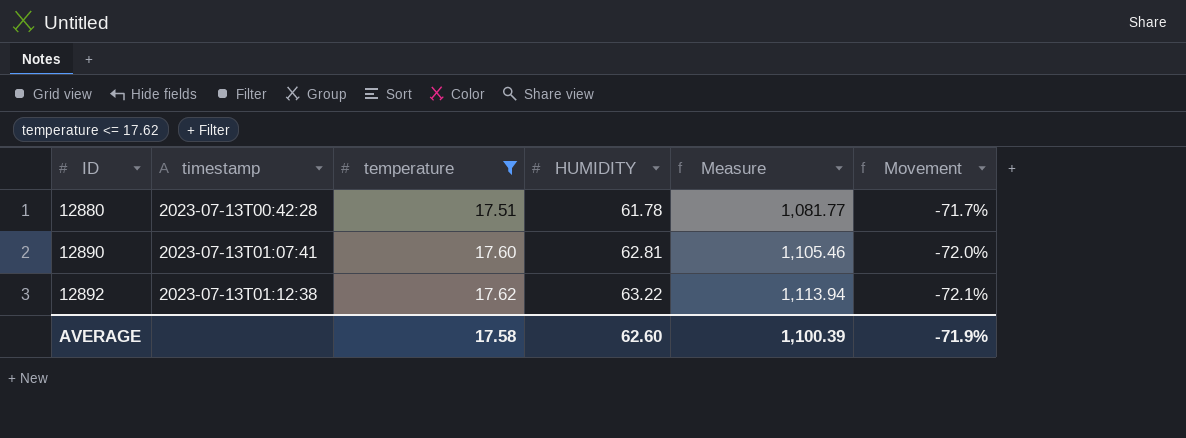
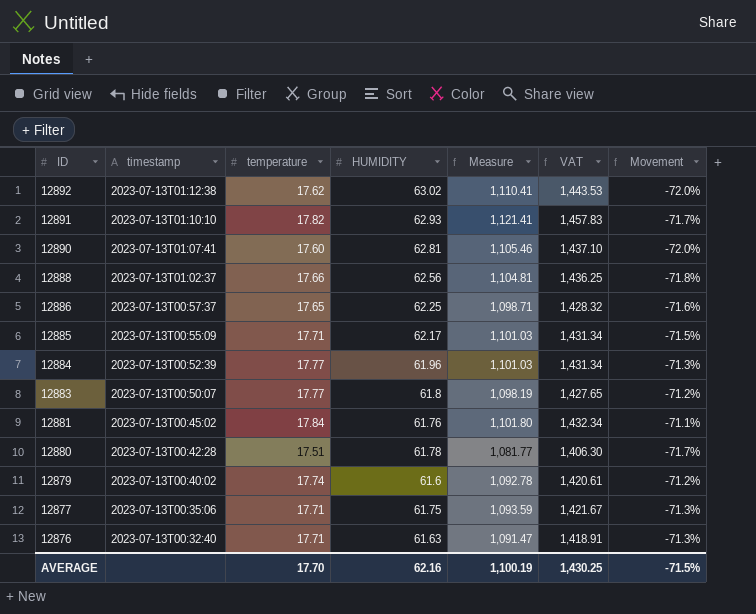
filter: temperature <= 17.62 -> none
row order: ID ascending -> ID descending
column VAT | formula: none -> [Measure] * 1.3
12892 | HUMIDITY: 63.22 -> 63.02
12892 | Measure: 1,113.94 -> 1,110.41
12892 | Movement: -72.1% -> -72.0%
AVERAGE | temperature: 17.58 -> 17.70
AVERAGE | HUMIDITY: 62.60 -> 62.16
AVERAGE | Measure: 1,100.39 -> 1,100.19
AVERAGE | Movement: -71.9% -> -71.5%

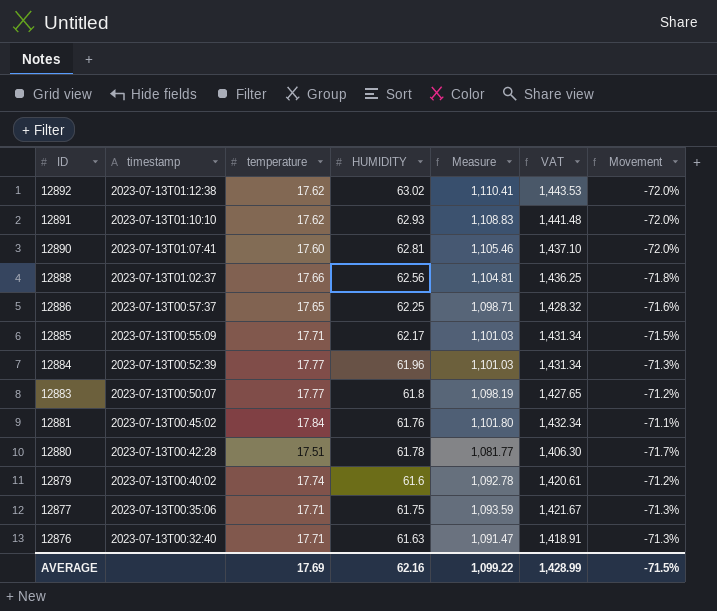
12891 | temperature: 17.82 -> 17.62
12891 | Measure: 1,121.41 -> 1,108.83
12891 | VAT: 1,457.83 -> 1,441.48
12891 | Movement: -71.7% -> -72.0%
AVERAGE | temperature: 17.70 -> 17.69
AVERAGE | Measure: 1,100.19 -> 1,099.22
AVERAGE | VAT: 1,430.25 -> 1,428.99

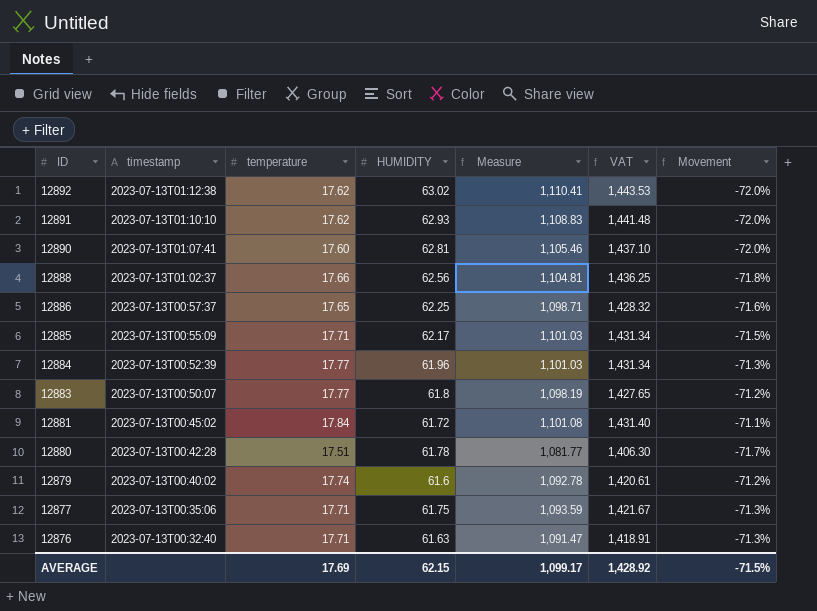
12881 | HUMIDITY: 61.76 -> 61.72
12881 | Measure: 1,101.80 -> 1,101.08
12881 | VAT: 1,432.34 -> 1,431.40
AVERAGE | HUMIDITY: 62.16 -> 62.15
AVERAGE | Measure: 1,099.22 -> 1,099.17
AVERAGE | VAT: 1,428.99 -> 1,428.92

